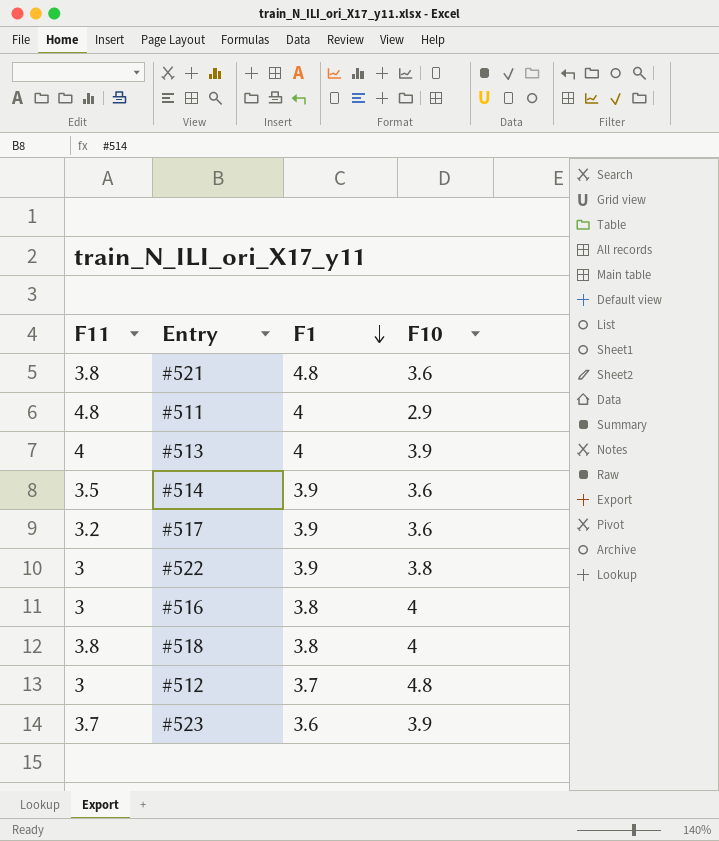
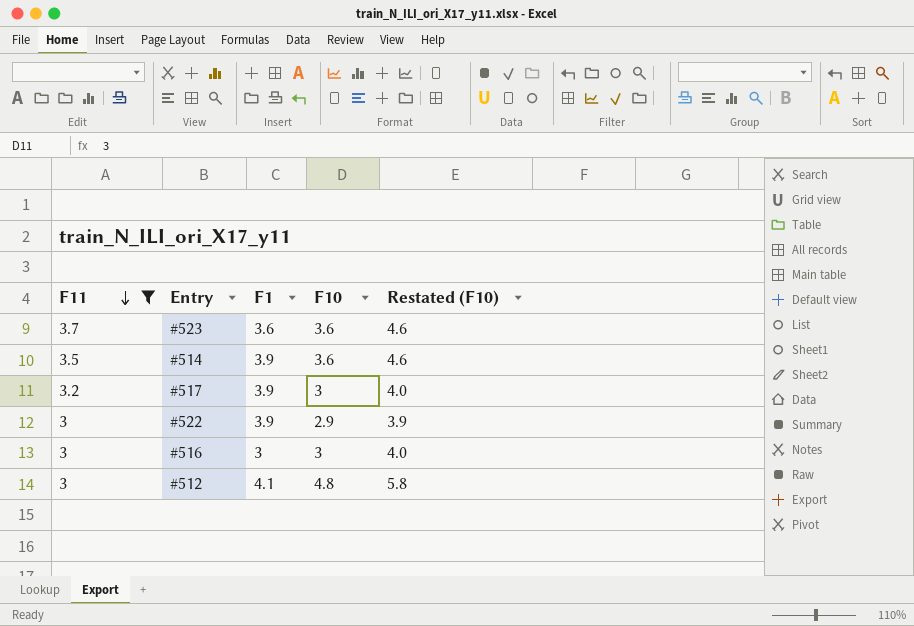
filter: none -> F11 <= 3.7
row order: F1 descending -> F11 descending
column Restated (F10) | formula: none -> [F10] + 1
#523 | F10: 3.9 -> 3.6
#517 | F10: 3.6 -> 3
#522 | F10: 3.8 -> 2.9
#516 | F1: 3.8 -> 3
#516 | F10: 4 -> 3
#512 | F1: 3.7 -> 4.1

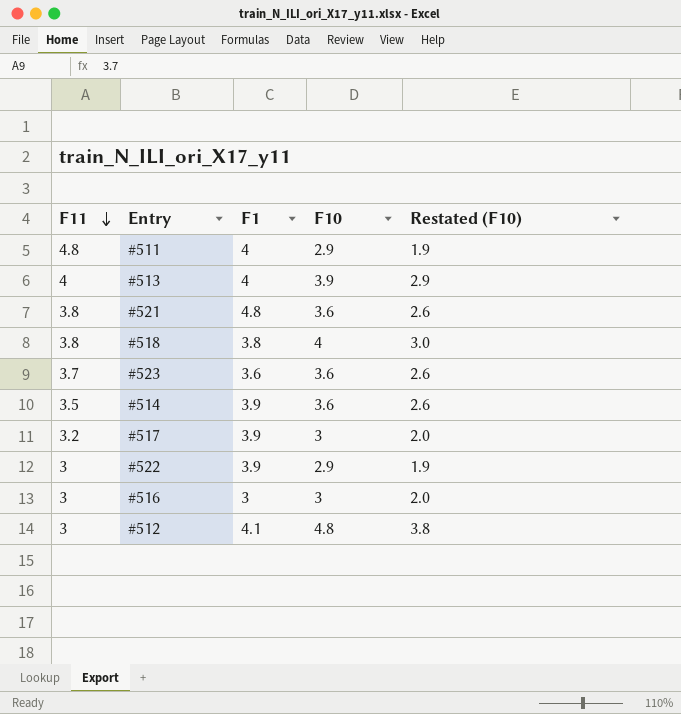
filter: F11 <= 3.7 -> none
column Restated (F10) | formula: [F10] + 1 -> [F10] - 1

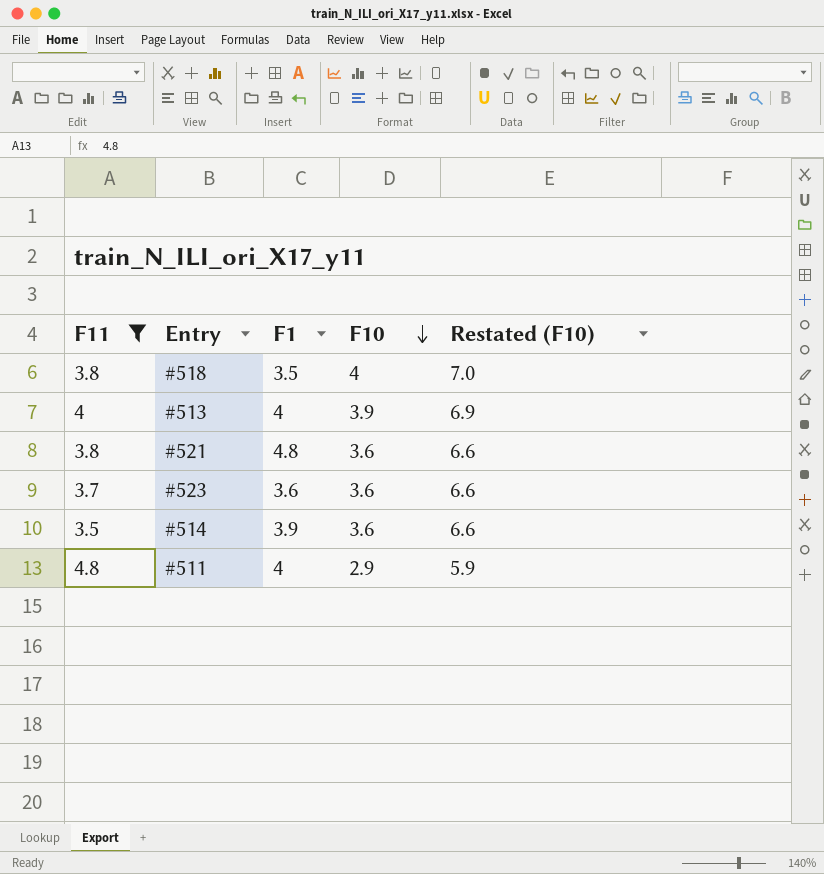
filter: none -> F11 >= 3.5
row order: F11 descending -> F10 descending
column Restated (F10) | formula: [F10] - 1 -> [F10] + 3
#518 | F1: 3.8 -> 3.5

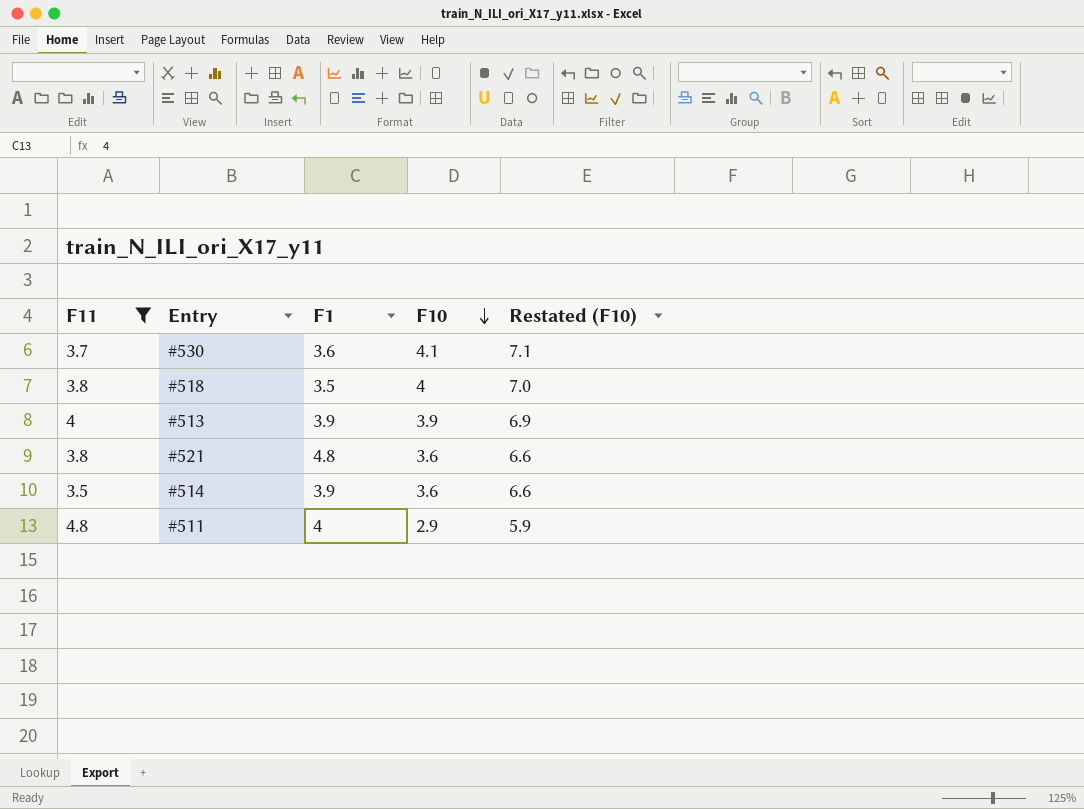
row #523: 3.7 | 3.6 | 3.6 | 6.6 -> none
row #530: none -> 3.7 | 3.6 | 4.1 | 7.1
#513 | F1: 4 -> 3.9

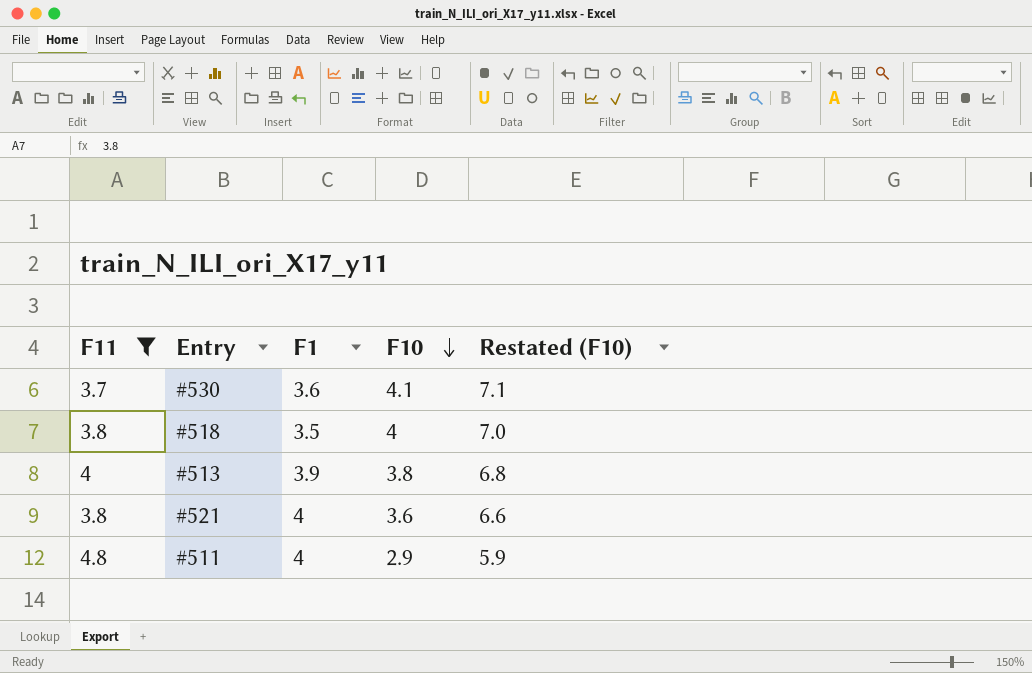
row #514: 3.5 | 3.9 | 3.6 | 6.6 -> none
#513 | F10: 3.9 -> 3.8
#513 | Restated (F10): 6.9 -> 6.8
#521 | F1: 4.8 -> 4

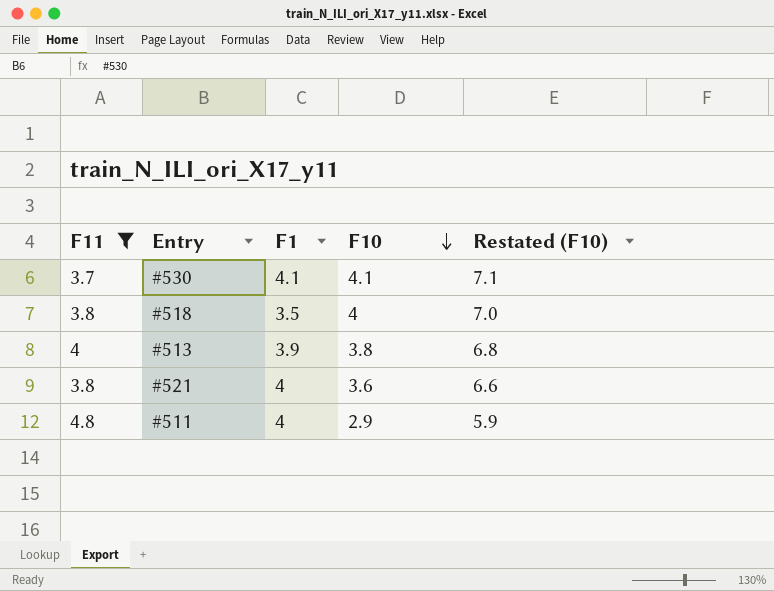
#530 | F1: 3.6 -> 4.1

